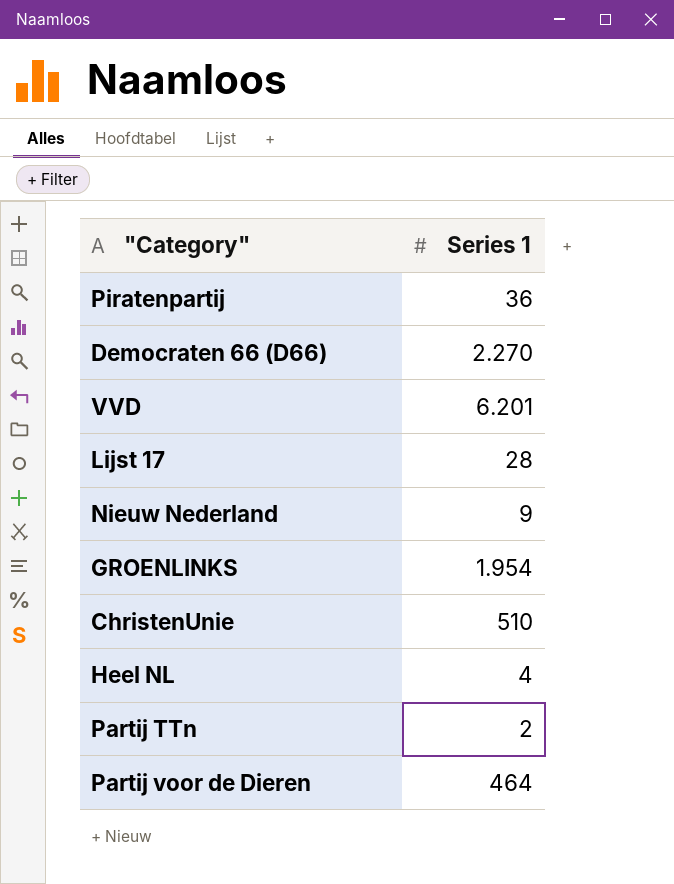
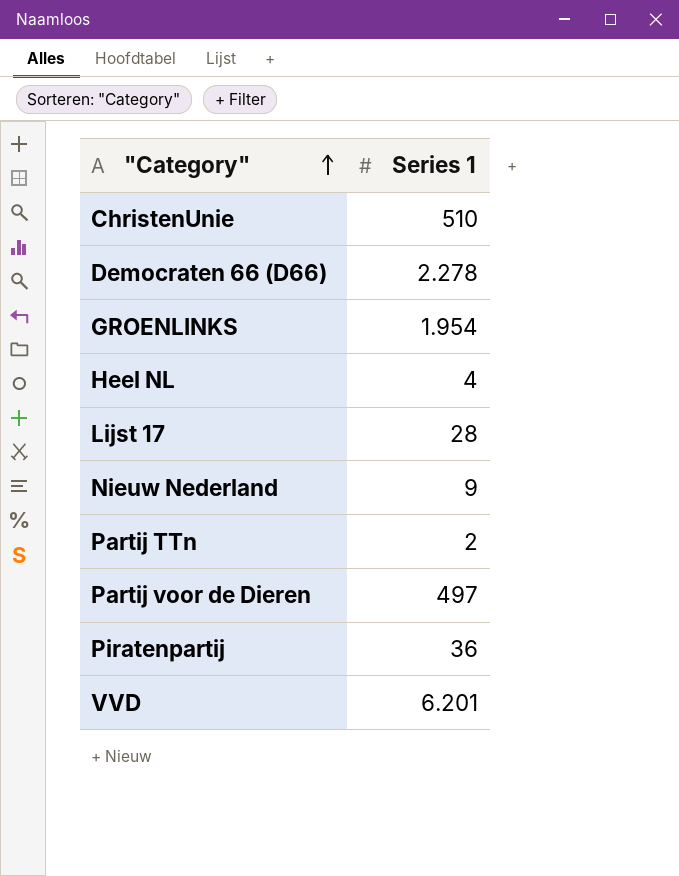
row order: none -> "Category" ascending
Democraten 66 (D66) | Series 1: 2.270 -> 2.278
Partij voor de Dieren | Series 1: 464 -> 497

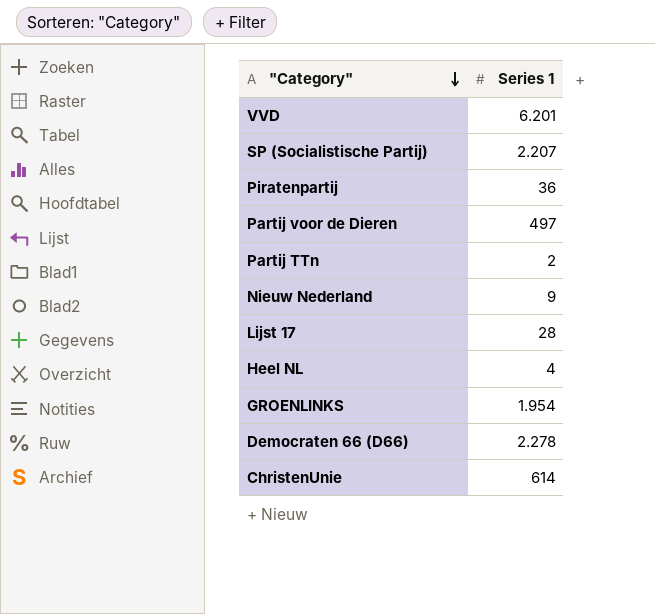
row order: "Category" ascending -> "Category" descending
row SP (Socialistische Partij): none -> 2.207
ChristenUnie | Series 1: 510 -> 614

